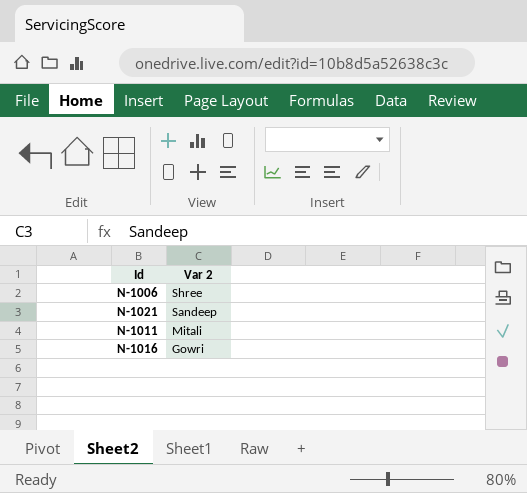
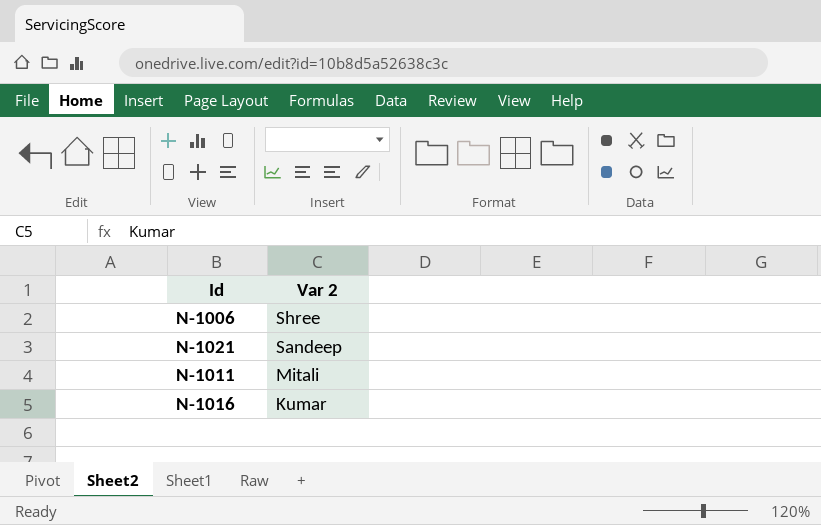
N-1016 | Var 2: Gowri -> Kumar

